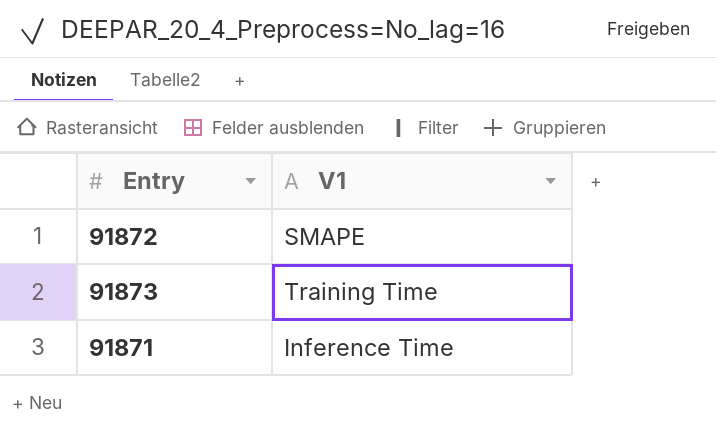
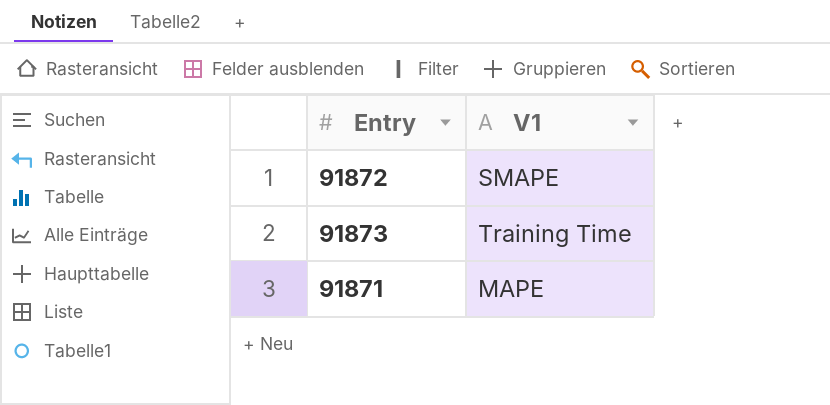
91871 | V1: Inference Time -> MAPE

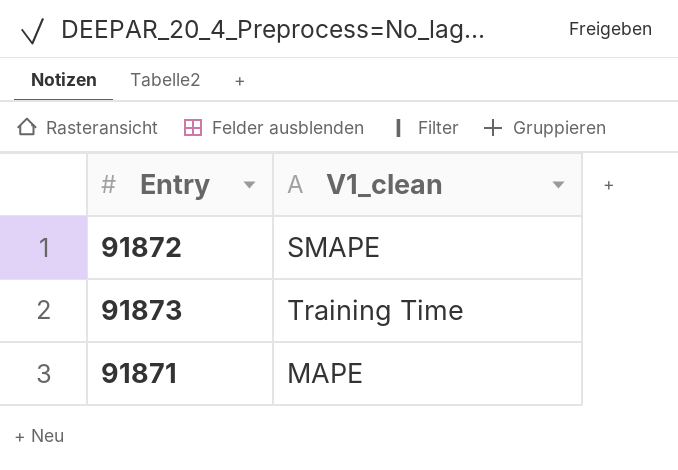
column name: V1 -> V1_clean

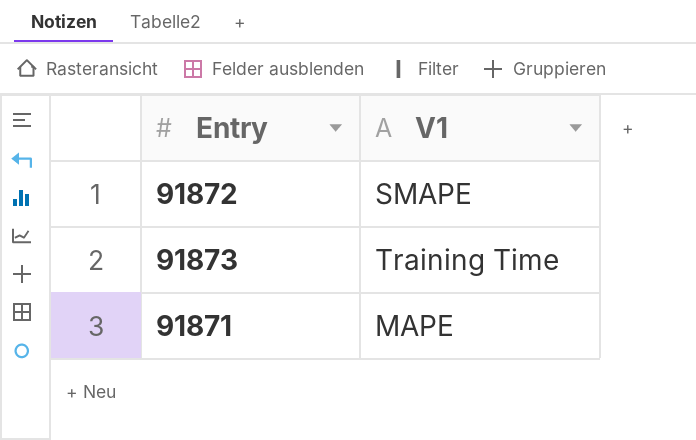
column name: V1_clean -> V1

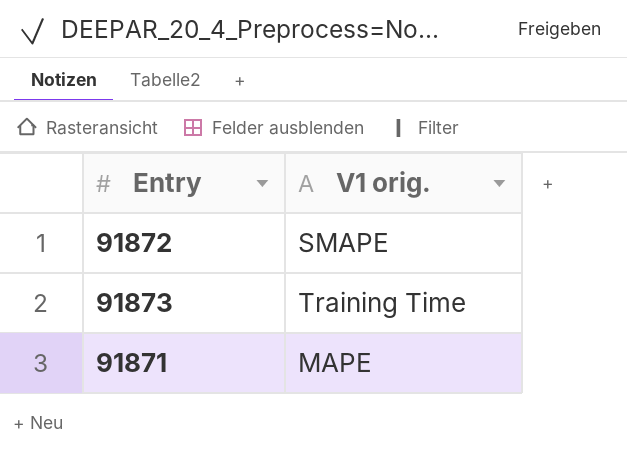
column name: V1 -> V1 orig.

